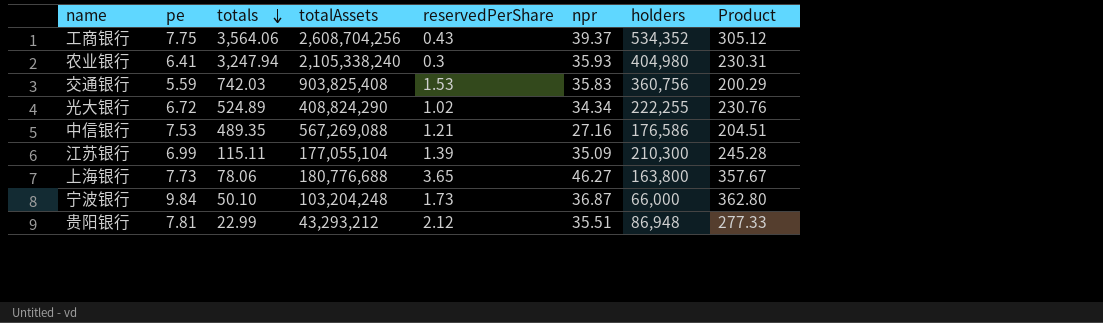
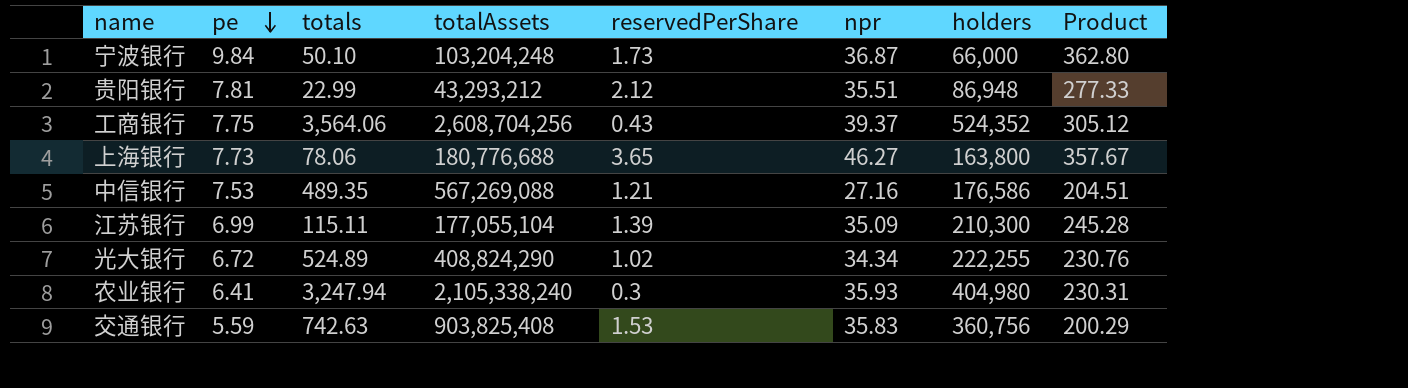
row order: totals descending -> pe descending
工商银行 | holders: 534,352 -> 524,352
交通银行 | totals: 742.03 -> 742.63

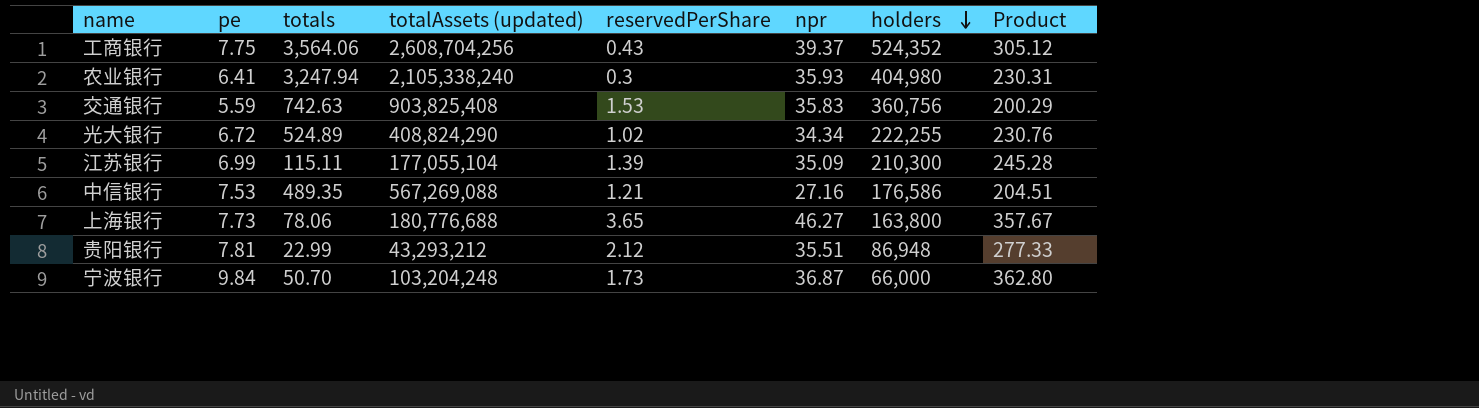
row order: pe descending -> holders descending
column name: totalAssets -> totalAssets (updated)
宁波银行 | totals: 50.10 -> 50.70

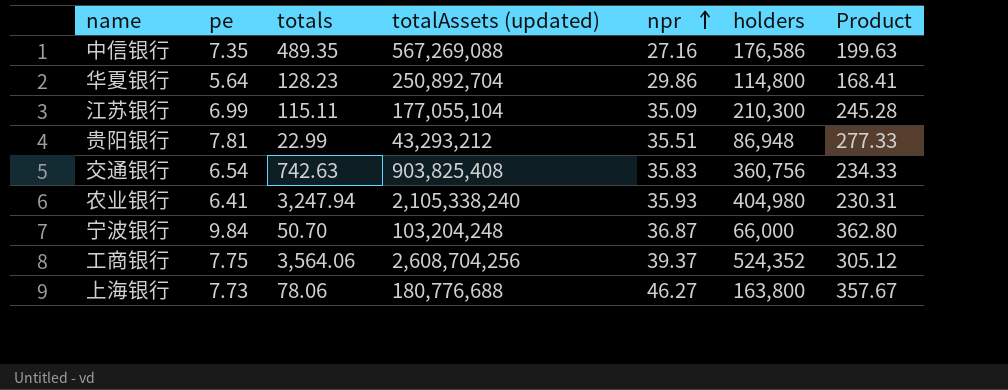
row order: holders descending -> npr ascending
column reservedPerShare | position: 5 -> none
row 光大银行: 6.72 | 524.89 | 408,824,290 | 1.02 | 34.34 | 222,255 | 230.76 -> none
中信银行 | pe: 7.53 -> 7.35
中信银行 | Product: 204.51 -> 199.63
row 华夏银行: none -> 5.64 | 128.23 | 250,892,704 | 29.86 | 114,800 | 168.41
交通银行 | pe: 5.59 -> 6.54
交通银行 | Product: 200.29 -> 234.33

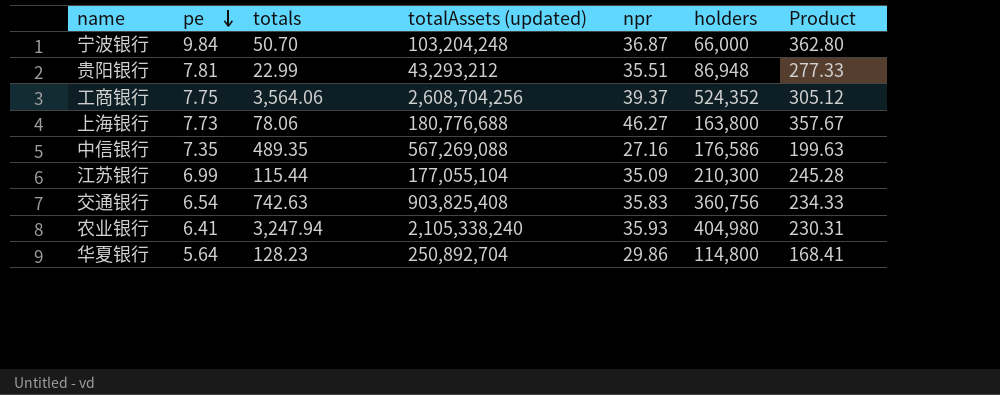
row order: npr ascending -> pe descending
江苏银行 | totals: 115.11 -> 115.44

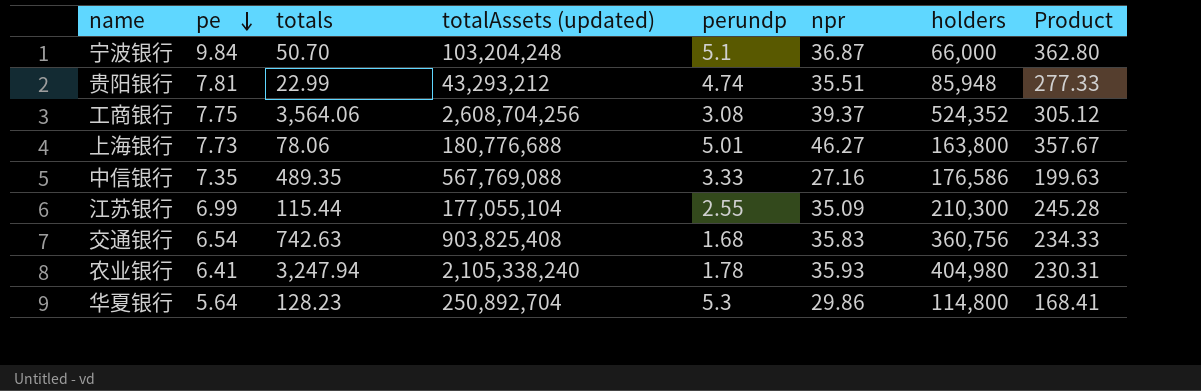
column perundp | position: none -> 5
贵阳银行 | holders: 86,948 -> 85,948
中信银行 | totalAssets (updated): 567,269,088 -> 567,769,088

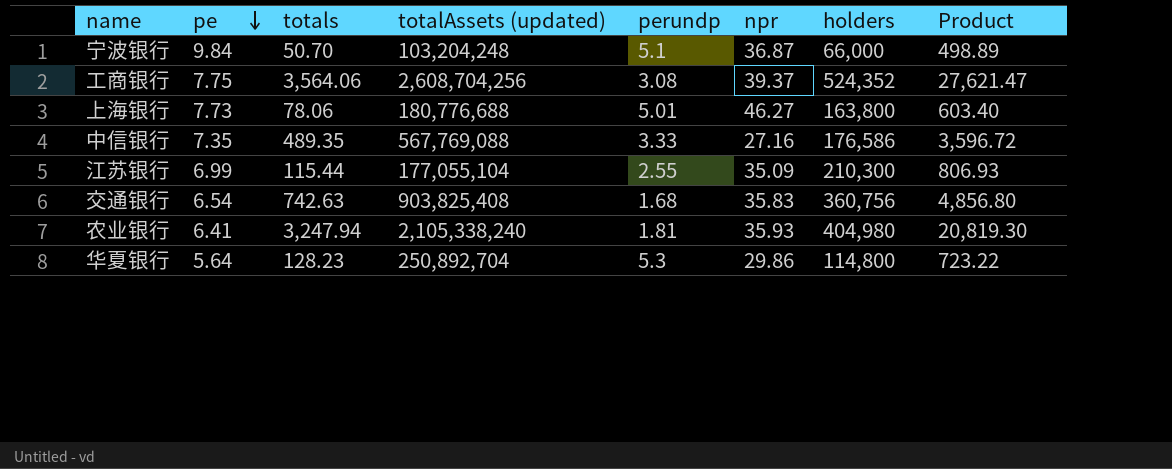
column Product | formula: [pe] * [npr] -> [pe] * [totals]
row 贵阳银行: 7.81 | 22.99 | 43,293,212 | 4.74 | 35.51 | 85,948 | 277.33 -> none
农业银行 | perundp: 1.78 -> 1.81

